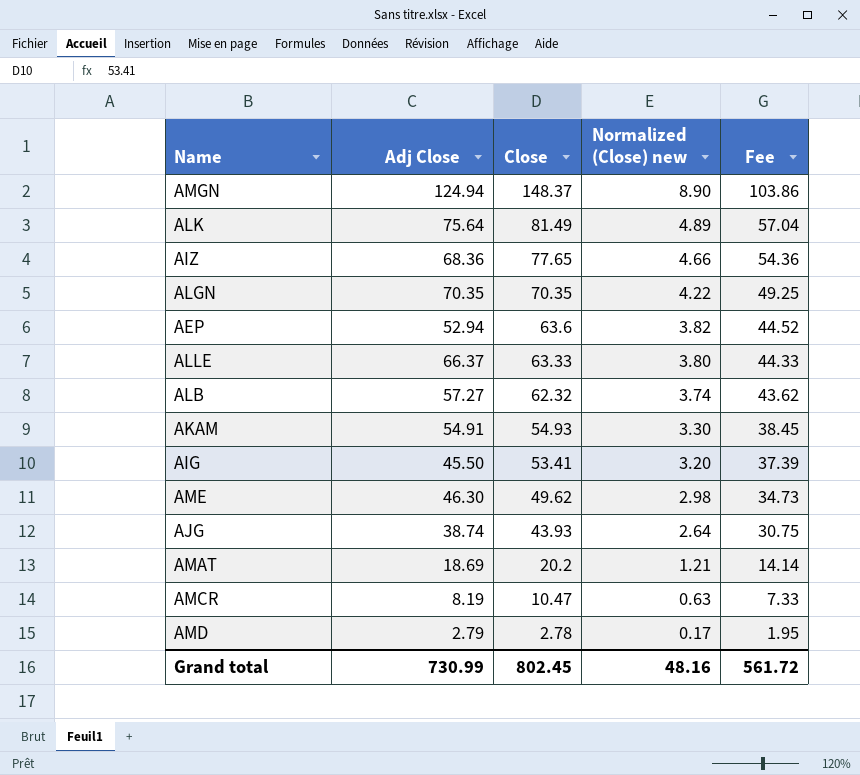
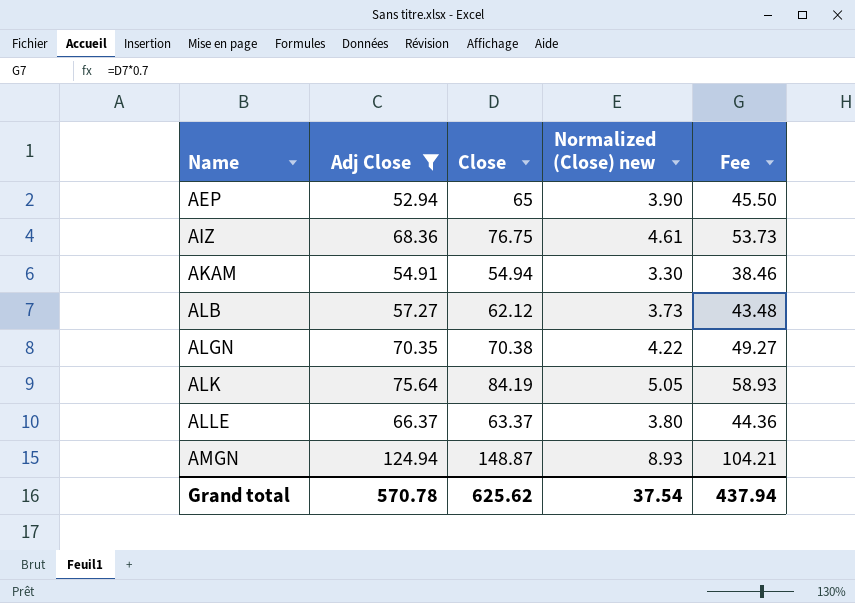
filter: none -> Adj Close >= 52.94
row order: Close descending -> Name ascending
AEP | Close: 63.6 -> 65
AEP | Normalized (Close) new: 3.82 -> 3.90
AEP | Fee: 44.52 -> 45.50
AIZ | Close: 77.65 -> 76.75
AIZ | Normalized (Close) new: 4.66 -> 4.61
AIZ | Fee: 54.36 -> 53.73
AKAM | Close: 54.93 -> 54.94
AKAM | Fee: 38.45 -> 38.46
ALB | Close: 62.32 -> 62.12
ALB | Normalized (Close) new: 3.74 -> 3.73
ALB | Fee: 43.62 -> 43.48
ALGN | Close: 70.35 -> 70.38
ALGN | Fee: 49.25 -> 49.27
ALK | Close: 81.49 -> 84.19
ALK | Normalized (Close) new: 4.89 -> 5.05
ALK | Fee: 57.04 -> 58.93
ALLE | Close: 63.33 -> 63.37
ALLE | Fee: 44.33 -> 44.36
AMGN | Close: 148.37 -> 148.87
AMGN | Normalized (Close) new: 8.90 -> 8.93
AMGN | Fee: 103.86 -> 104.21
Grand total | Adj Close: 730.99 -> 570.78
Grand total | Close: 802.45 -> 625.62
Grand total | Normalized (Close) new: 48.16 -> 37.54
Grand total | Fee: 561.72 -> 437.94

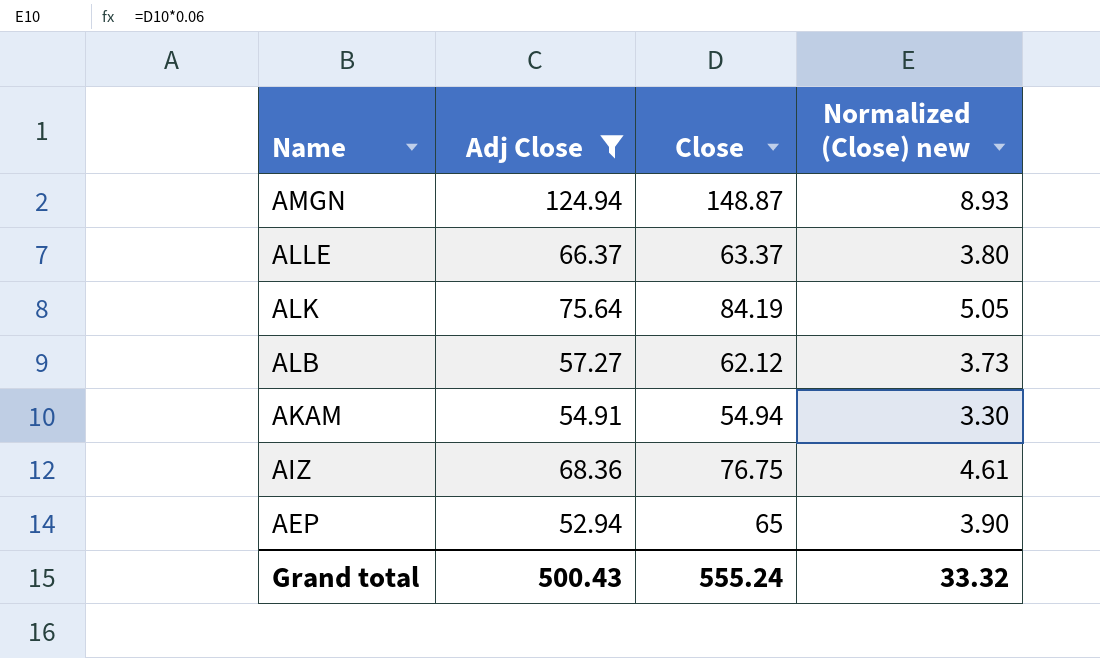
row order: Name ascending -> Name descending
column Fee | formula: [Close] * 0.7 -> none
row ALGN: 70.35 | 70.38 | 4.22 | 49.27 -> none
Grand total | Adj Close: 570.78 -> 500.43
Grand total | Close: 625.62 -> 555.24
Grand total | Normalized (Close) new: 37.54 -> 33.32

